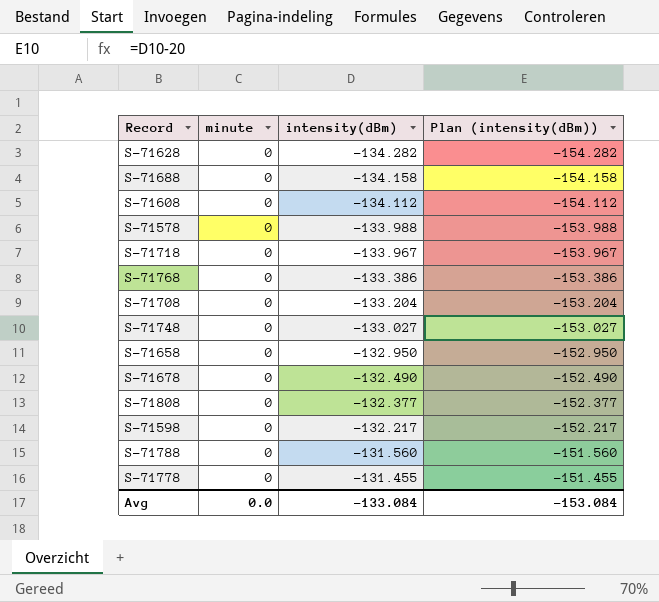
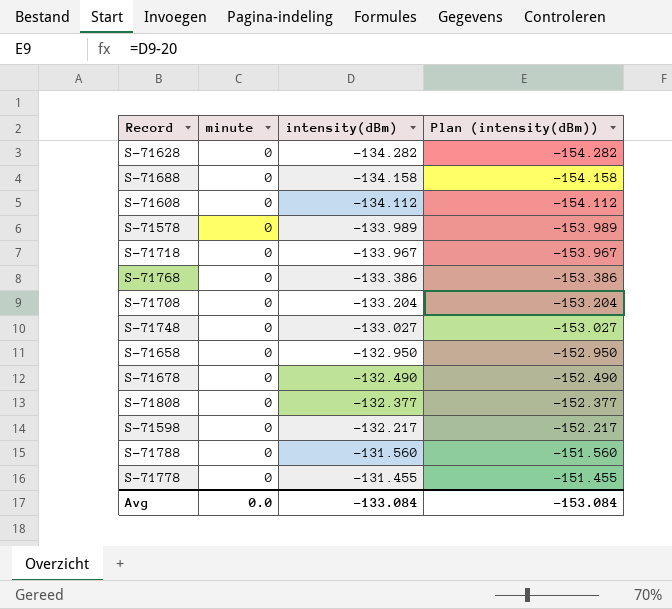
S-71578 | intensity(dBm): -133.988 -> -133.989
S-71578 | Plan (intensity(dBm)): -153.988 -> -153.989

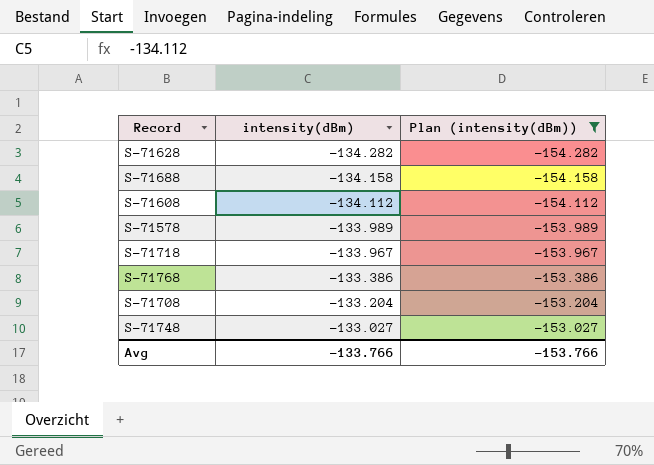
filter: none -> Plan (intensity(dBm)) <= -153.027
column minute | position: 2 -> none
Avg | intensity(dBm): -133.084 -> -133.766
Avg | Plan (intensity(dBm)): -153.084 -> -153.766

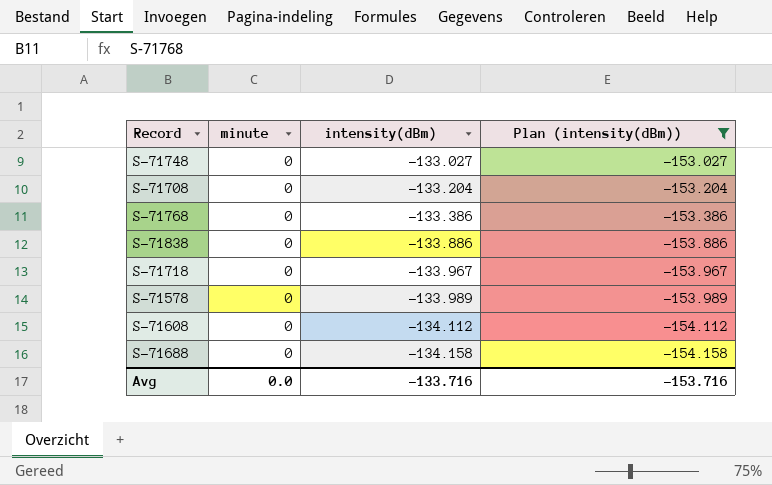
row order: intensity(dBm) ascending -> intensity(dBm) descending
column minute | position: none -> 2
row S-71628: -134.282 | -154.282 -> none
row S-71838: none -> 0 | -133.886 | -153.886
Avg | intensity(dBm): -133.766 -> -133.716
Avg | Plan (intensity(dBm)): -153.766 -> -153.716

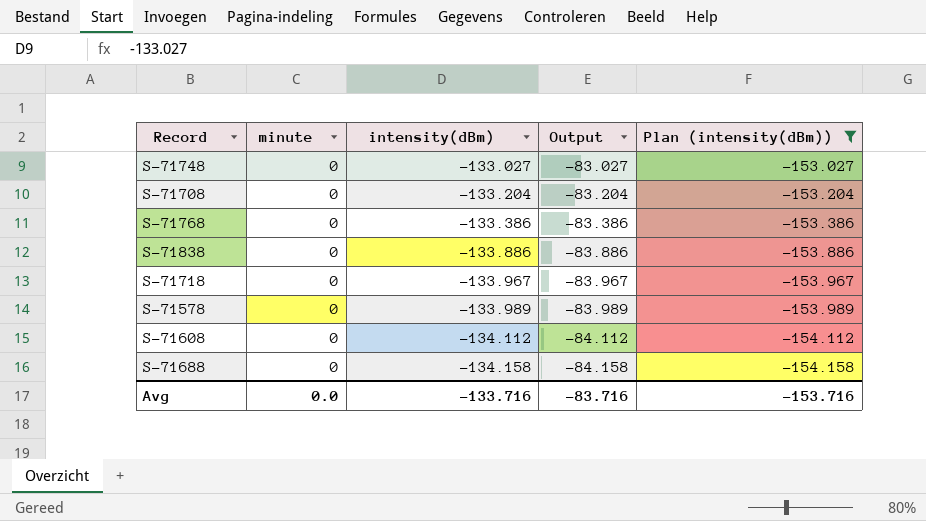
column Output | formula: none -> [intensity(dBm)] + 50

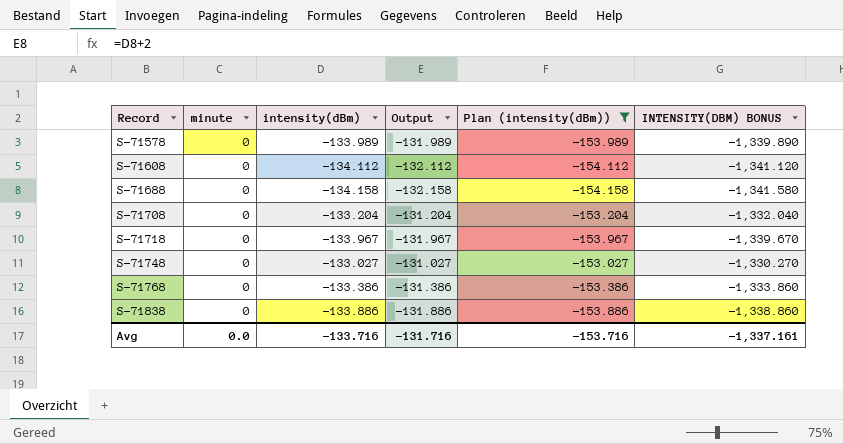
row order: intensity(dBm) descending -> Record ascending
column Output | formula: [intensity(dBm)] + 50 -> [intensity(dBm)] + 2
column INTENSITY(DBM) BONUS | formula: none -> [intensity(dBm)] * 10
Avg | Output: -83.716 -> -131.716

